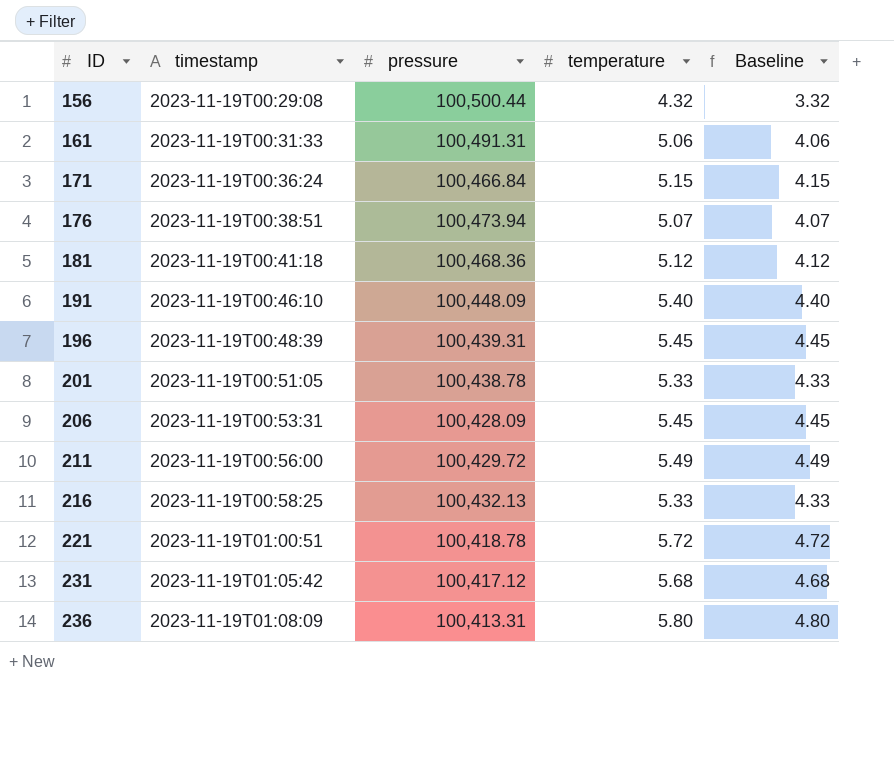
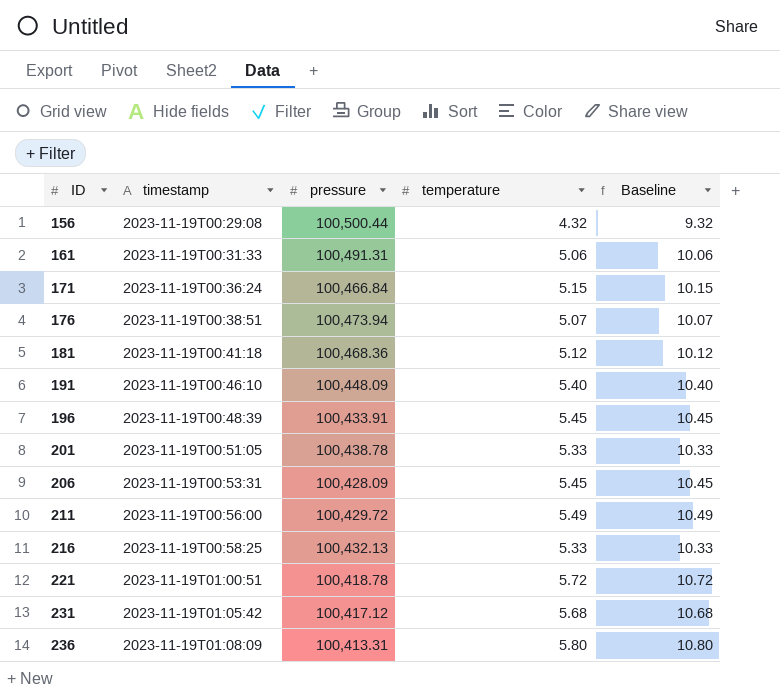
column Baseline | formula: [temperature] - 1 -> [temperature] + 5
196 | pressure: 100,439.31 -> 100,433.91

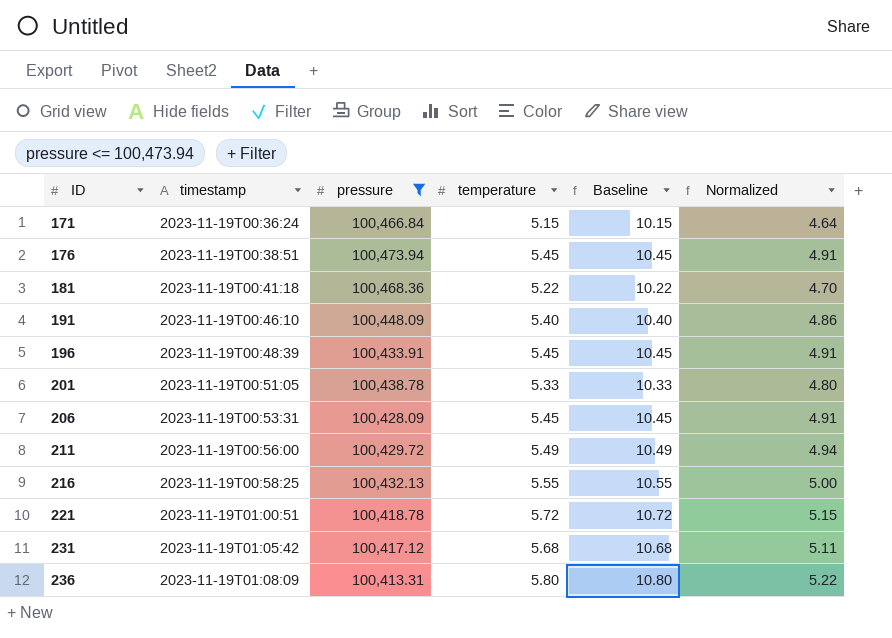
filter: none -> pressure <= 100,473.94
column Normalized | formula: none -> [temperature] * 0.9
176 | temperature: 5.07 -> 5.45
176 | Baseline: 10.07 -> 10.45
181 | temperature: 5.12 -> 5.22
181 | Baseline: 10.12 -> 10.22
216 | temperature: 5.33 -> 5.55
216 | Baseline: 10.33 -> 10.55

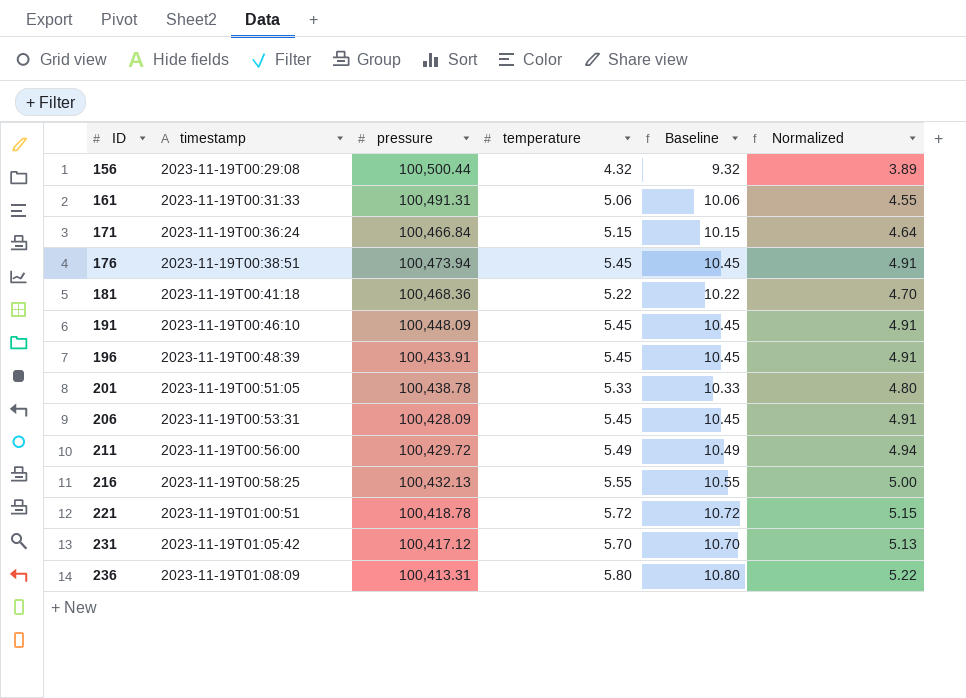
filter: pressure <= 100,473.94 -> none
191 | temperature: 5.40 -> 5.45
191 | Baseline: 10.40 -> 10.45
191 | Normalized: 4.86 -> 4.91
231 | temperature: 5.68 -> 5.70
231 | Baseline: 10.68 -> 10.70
231 | Normalized: 5.11 -> 5.13

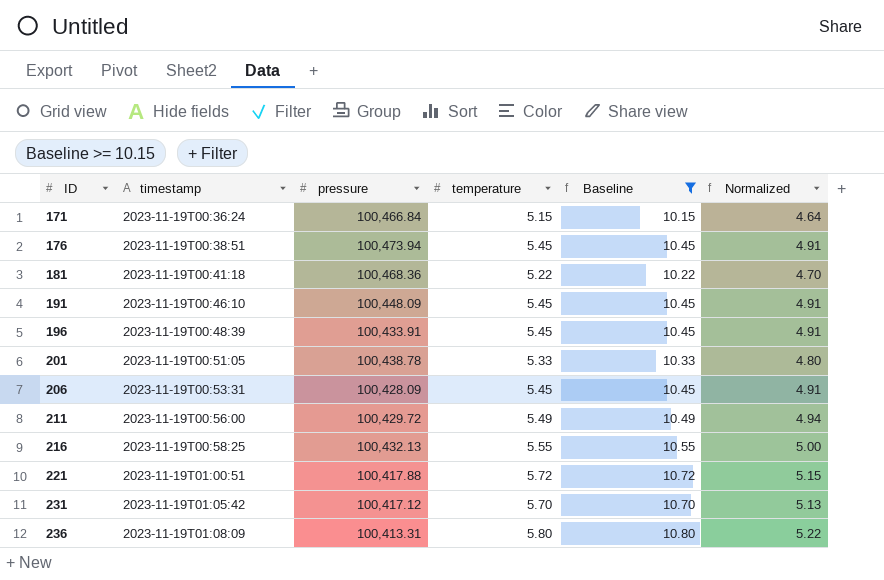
filter: none -> Baseline >= 10.15
221 | pressure: 100,418.78 -> 100,417.88

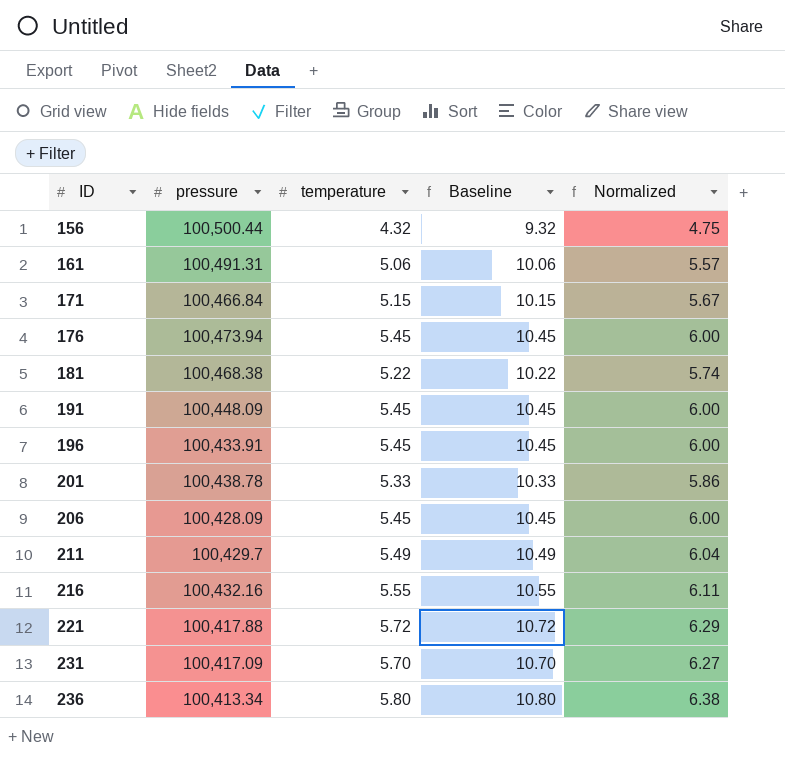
filter: Baseline >= 10.15 -> none
column timestamp | position: 2 -> none
column Normalized | formula: [temperature] * 0.9 -> [temperature] * 1.1
181 | pressure: 100,468.36 -> 100,468.38
211 | pressure: 100,429.72 -> 100,429.7
216 | pressure: 100,432.13 -> 100,432.16
231 | pressure: 100,417.12 -> 100,417.09
236 | pressure: 100,413.31 -> 100,413.34

